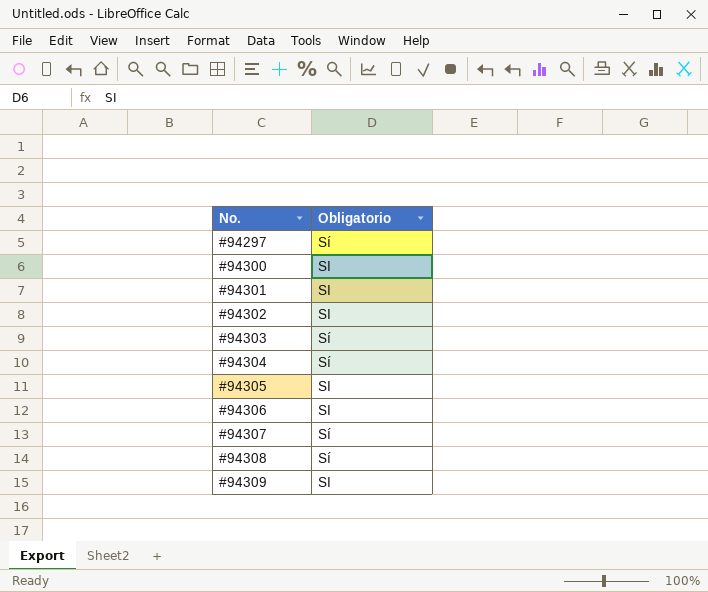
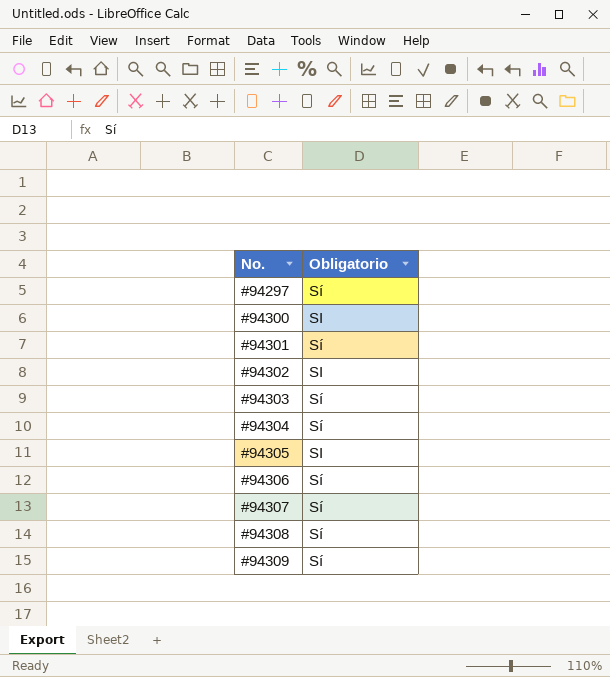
#94301 | Obligatorio: SI -> Sí
#94306 | Obligatorio: SI -> Sí
#94309 | Obligatorio: SI -> Sí

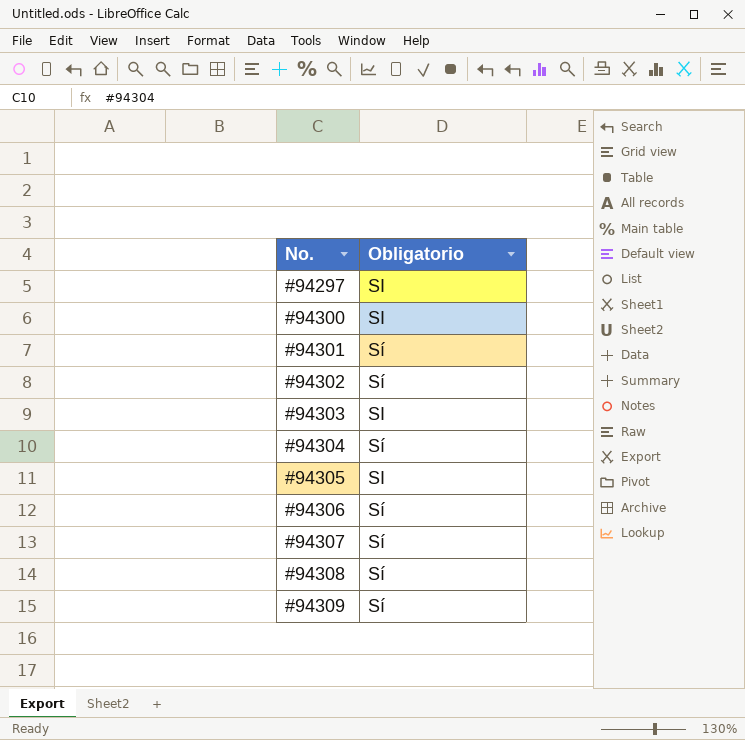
#94297 | Obligatorio: Sí -> SI
#94302 | Obligatorio: SI -> Sí
#94303 | Obligatorio: Sí -> SI

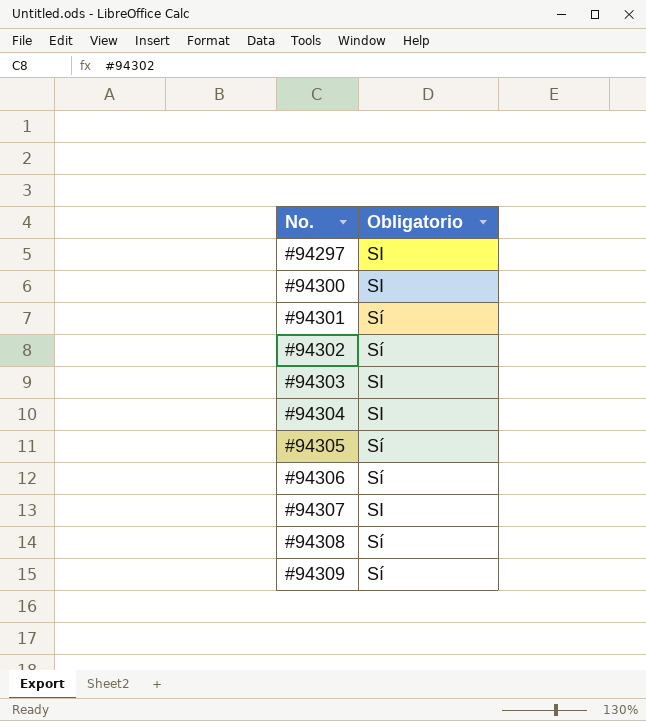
#94304 | Obligatorio: Sí -> SI
#94305 | Obligatorio: SI -> Sí
#94307 | Obligatorio: Sí -> SI

